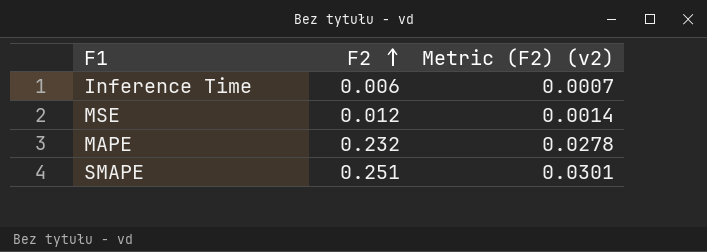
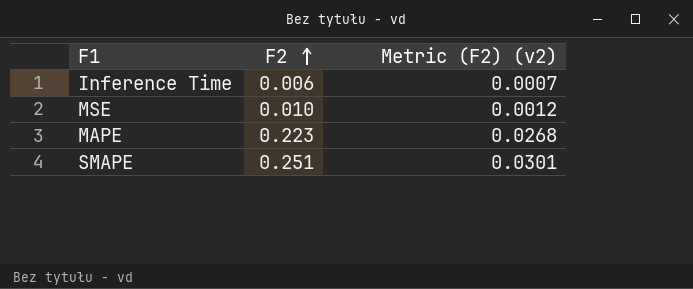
MSE | F2: 0.012 -> 0.010
MSE | Metric (F2) (v2): 0.0014 -> 0.0012
MAPE | F2: 0.232 -> 0.223
MAPE | Metric (F2) (v2): 0.0278 -> 0.0268

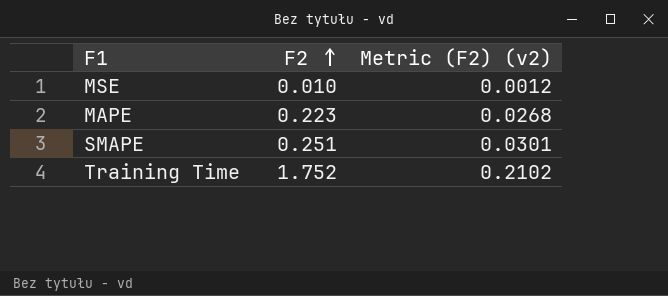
row Inference Time: 0.006 | 0.0007 -> none
row Training Time: none -> 1.752 | 0.2102

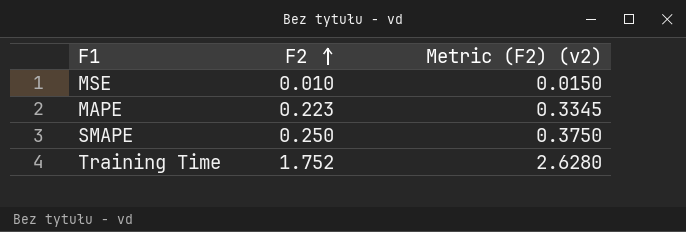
column Metric (F2) (v2) | formula: [F2] * 0.12 -> [F2] * 1.5
SMAPE | F2: 0.251 -> 0.250

